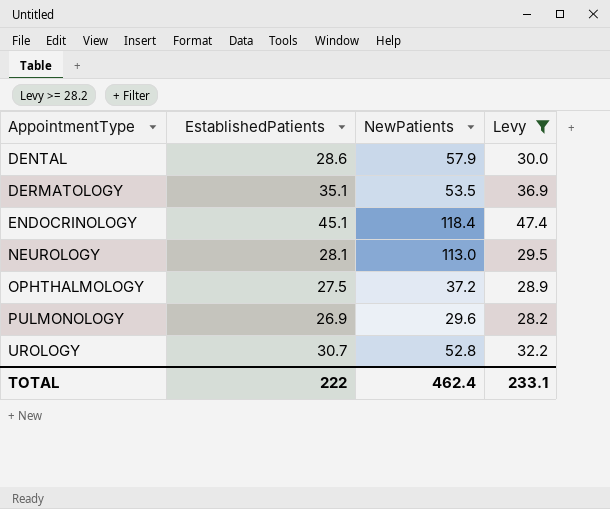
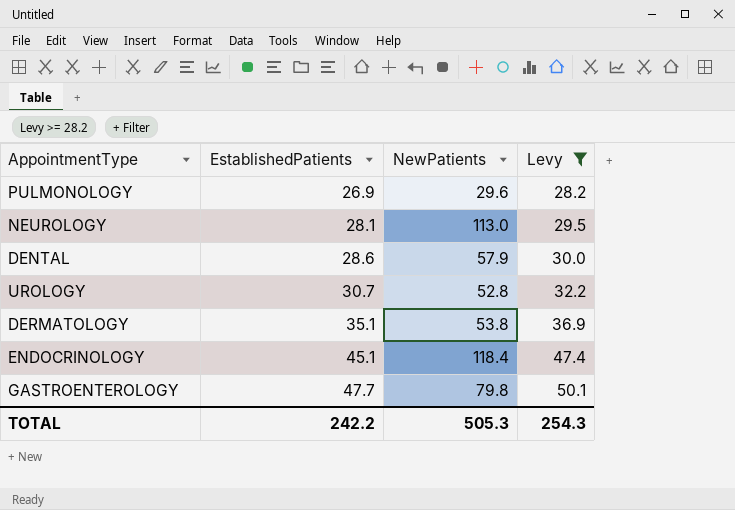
row order: AppointmentType ascending -> EstablishedPatients ascending
row OPHTHALMOLOGY: 27.5 | 37.2 | 28.9 -> none
DERMATOLOGY | NewPatients: 53.5 -> 53.8
row GASTROENTEROLOGY: none -> 47.7 | 79.8 | 50.1
TOTAL | EstablishedPatients: 222 -> 242.2
TOTAL | NewPatients: 462.4 -> 505.3
TOTAL | Levy: 233.1 -> 254.3

